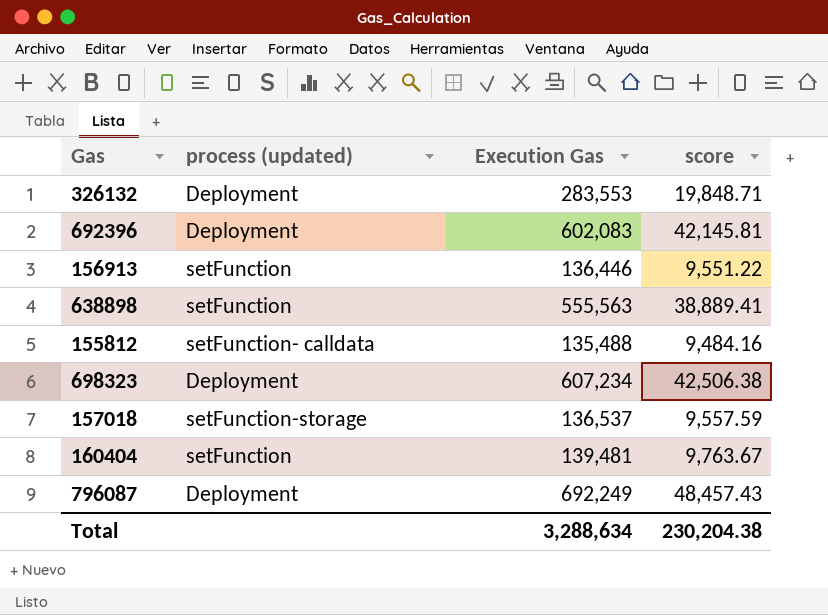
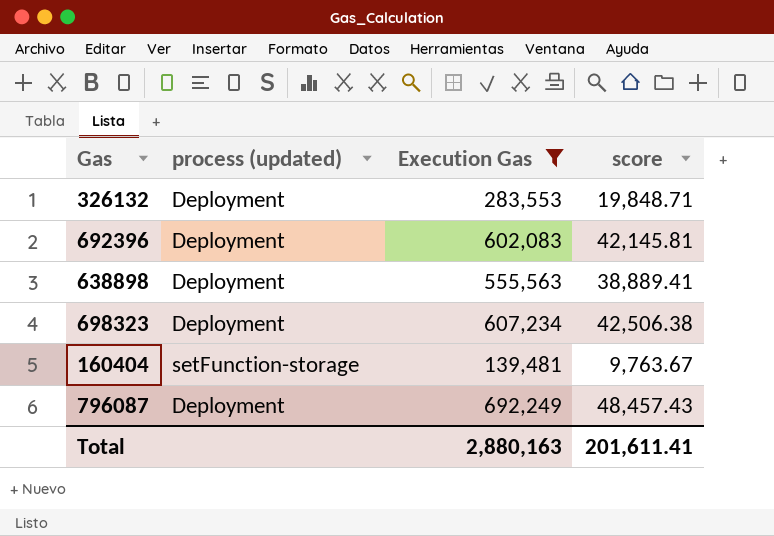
filter: none -> Execution Gas >= 139,481
638898 | process (updated): setFunction -> Deployment
160404 | process (updated): setFunction -> setFunction-storage
Total | Execution Gas: 3,288,634 -> 2,880,163
Total | score: 230,204.38 -> 201,611.41

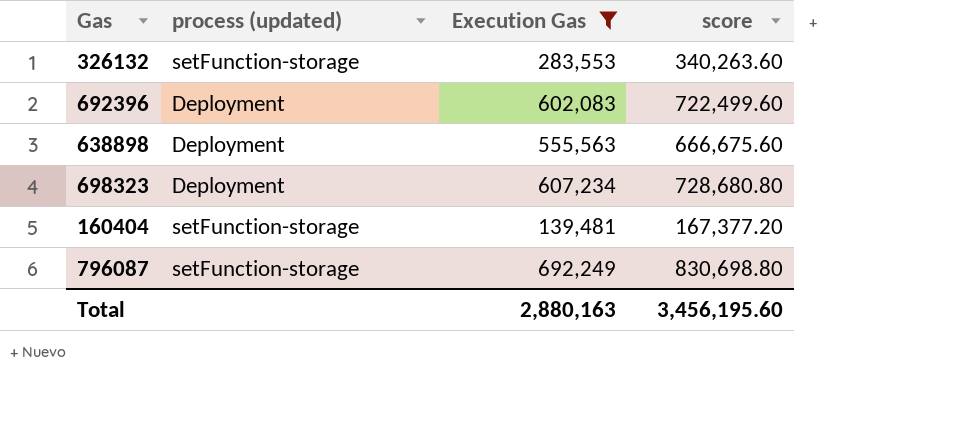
column score | formula: [Execution Gas] * 0.07 -> [Execution Gas] * 1.2
326132 | process (updated): Deployment -> setFunction-storage
796087 | process (updated): Deployment -> setFunction-storage
Total | score: 201,611.41 -> 3,456,195.60

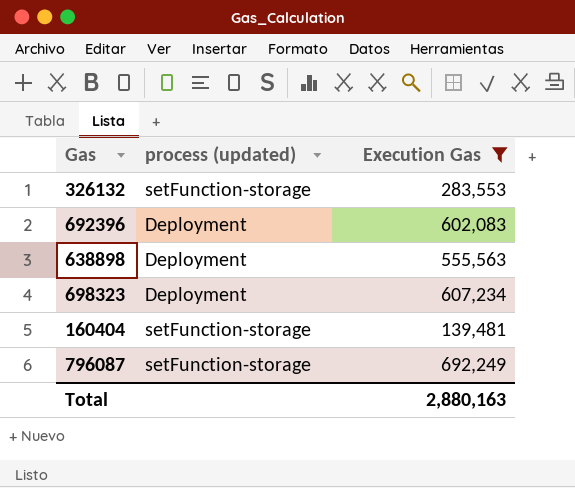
column score | formula: [Execution Gas] * 1.2 -> none

